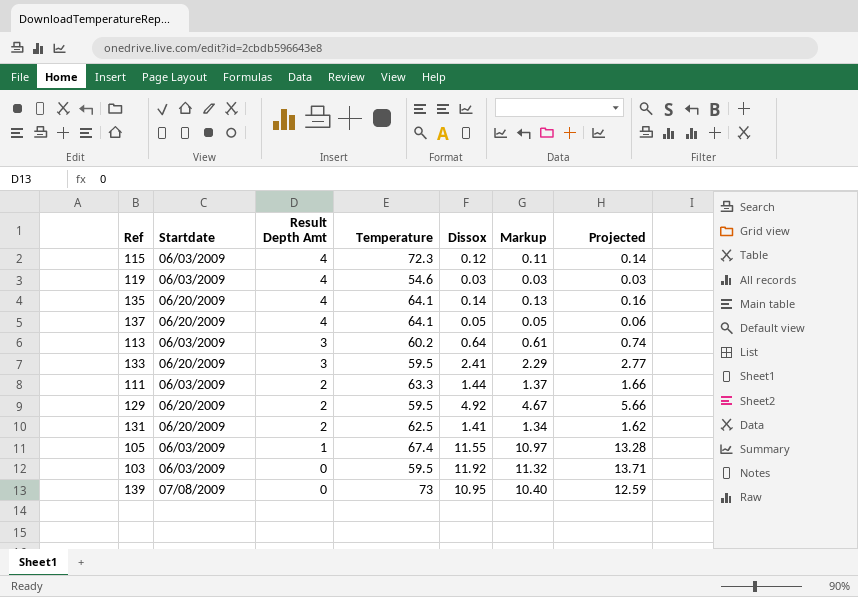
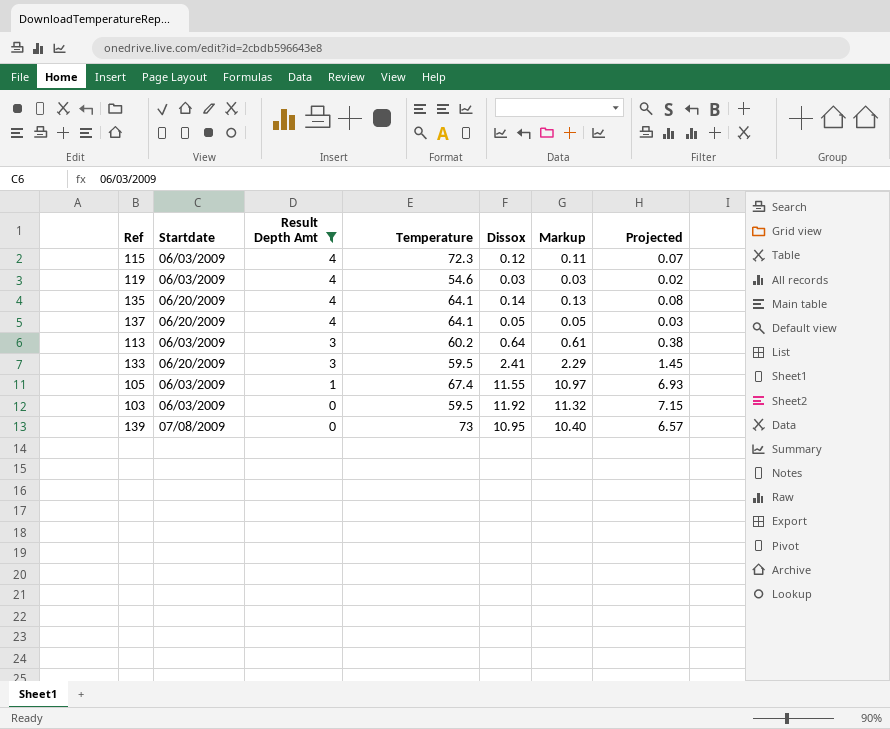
filter: none -> Result Depth Amt != 2
column Projected | formula: [Dissox] * 1.15 -> [Dissox] * 0.6

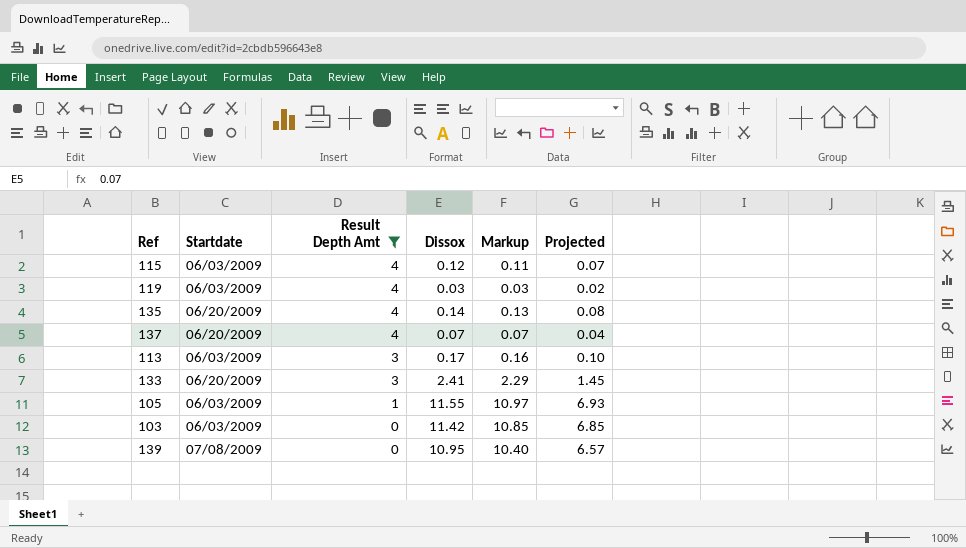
column Temperature | position: 4 -> none
137 | Dissox: 0.05 -> 0.07
137 | Markup: 0.05 -> 0.07
137 | Projected: 0.03 -> 0.04
113 | Dissox: 0.64 -> 0.17
113 | Markup: 0.61 -> 0.16
113 | Projected: 0.38 -> 0.10
103 | Dissox: 11.92 -> 11.42
103 | Markup: 11.32 -> 10.85
103 | Projected: 7.15 -> 6.85

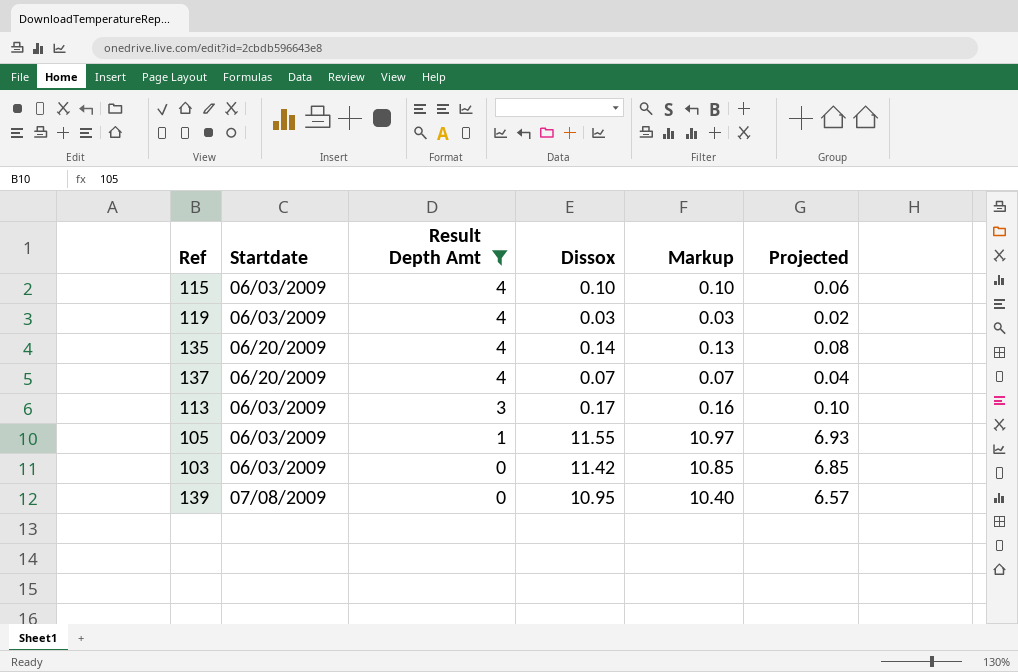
row 133: 06/20/2009 | 3 | 2.41 | 2.29 | 1.45 -> none
115 | Dissox: 0.12 -> 0.10
115 | Markup: 0.11 -> 0.10
115 | Projected: 0.07 -> 0.06

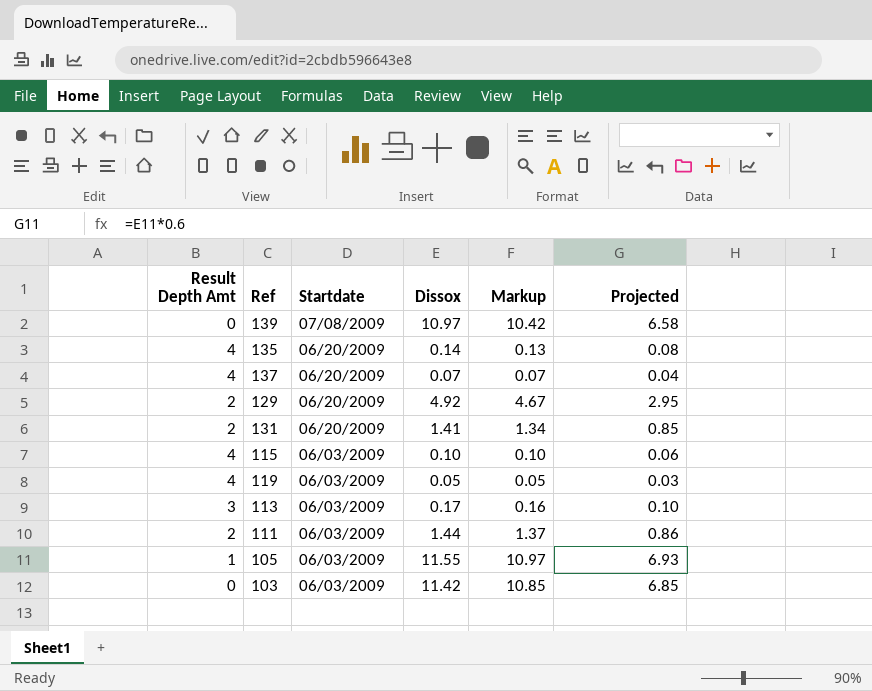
filter: Result Depth Amt != 2 -> none
row order: Result Depth Amt descending -> Startdate descending
column Result Depth Amt | position: 3 -> 1
139 | Dissox: 10.95 -> 10.97
139 | Markup: 10.40 -> 10.42
139 | Projected: 6.57 -> 6.58
119 | Dissox: 0.03 -> 0.05
119 | Markup: 0.03 -> 0.05
119 | Projected: 0.02 -> 0.03

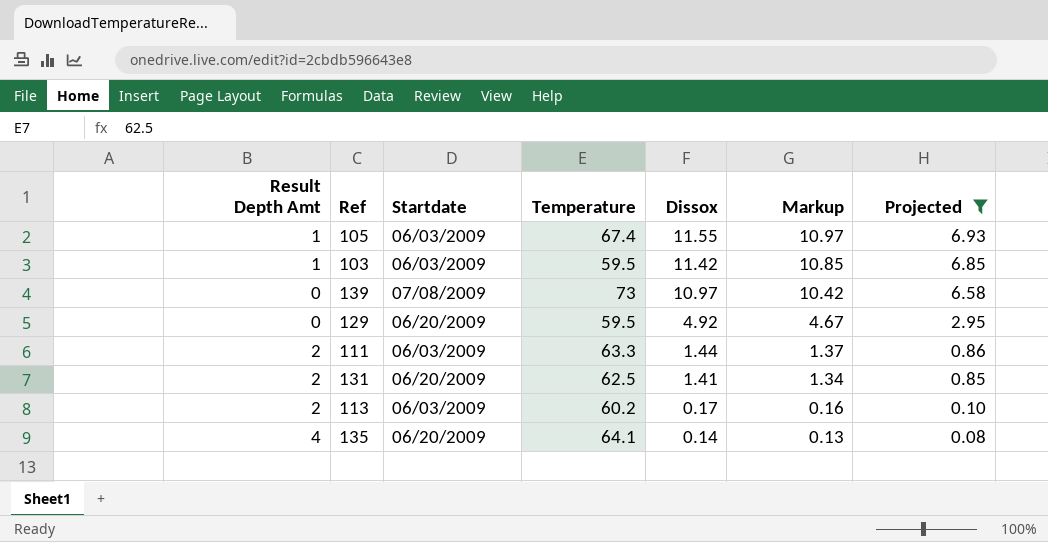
filter: none -> Projected >= 0.08
row order: Startdate descending -> Dissox descending
column Temperature | position: none -> 4
103 | Result Depth Amt: 0 -> 1
129 | Result Depth Amt: 2 -> 0
113 | Result Depth Amt: 3 -> 2

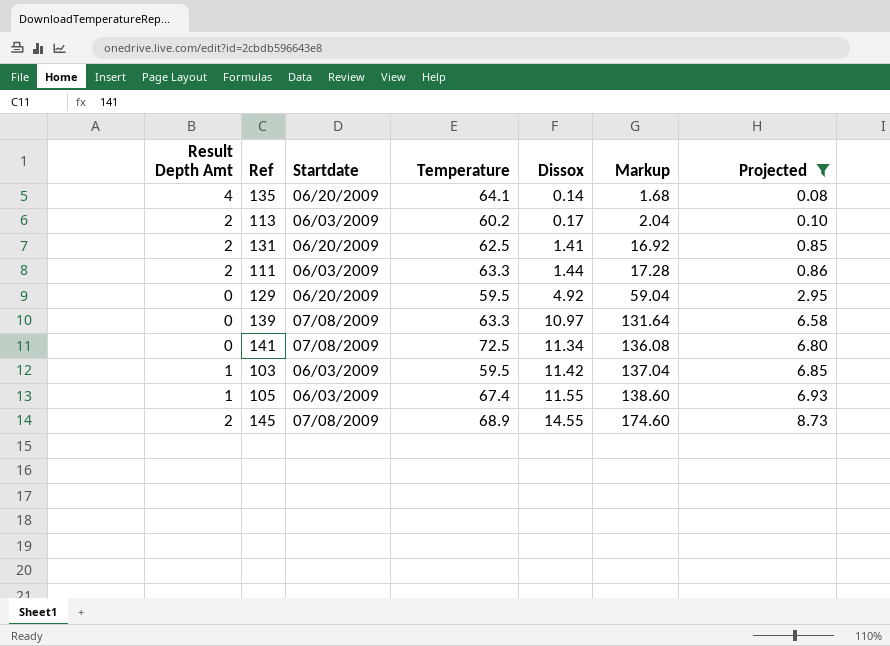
row order: Dissox descending -> Dissox ascending
column Markup | formula: [Dissox] * 0.95 -> [Dissox] * 12
139 | Temperature: 73 -> 63.3
row 141: none -> 0 | 07/08/2009 | 72.5 | 11.34 | 136.08 | 6.80
row 145: none -> 2 | 07/08/2009 | 68.9 | 14.55 | 174.60 | 8.73

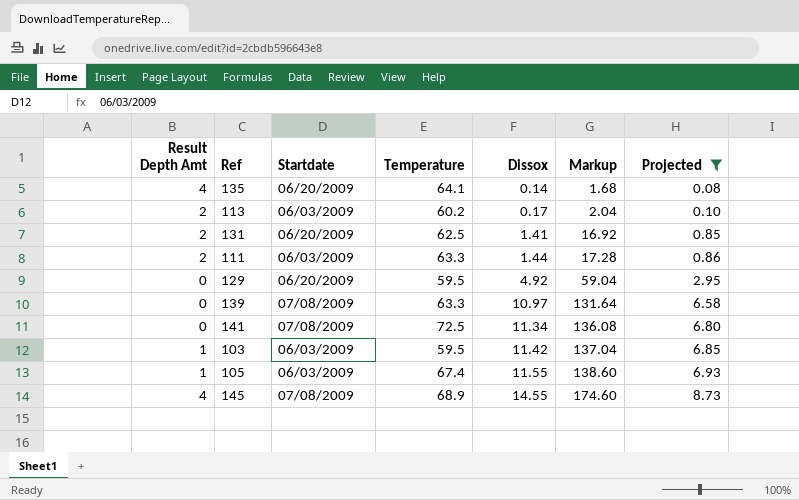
145 | Result Depth Amt: 2 -> 4

